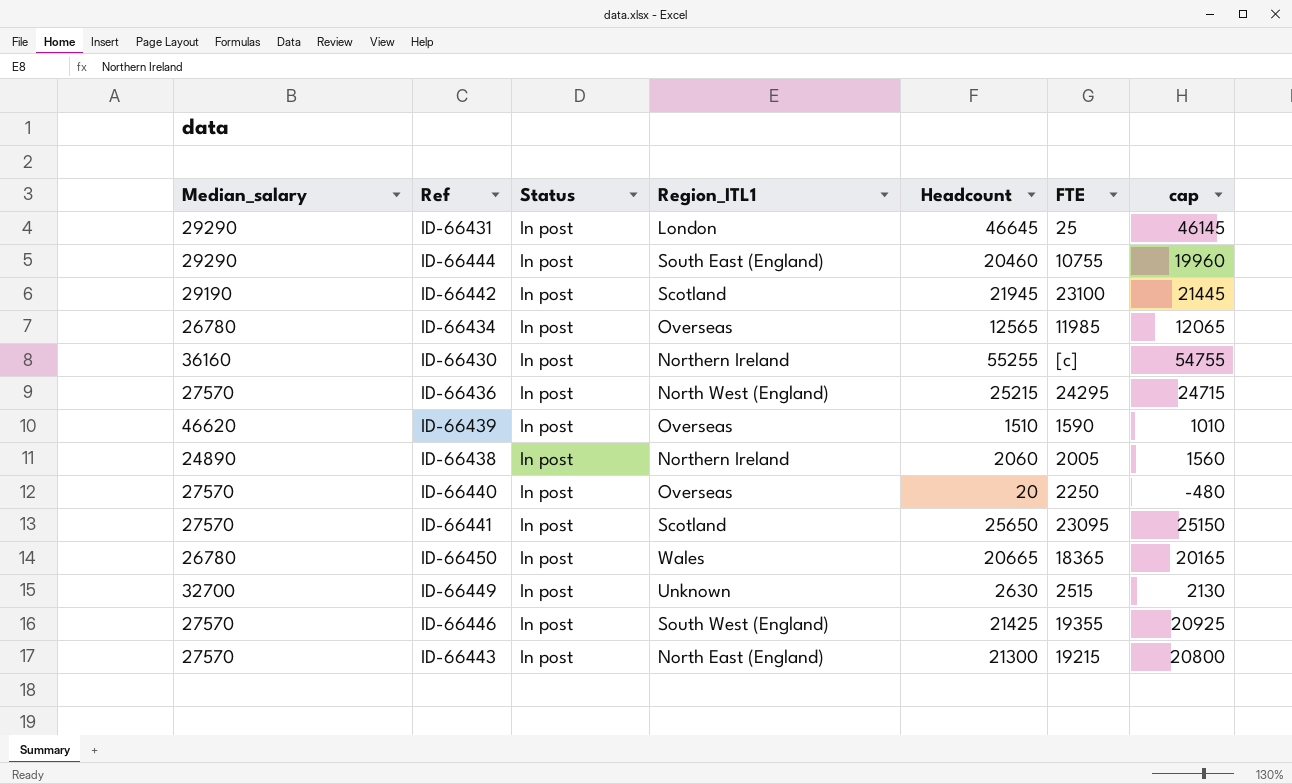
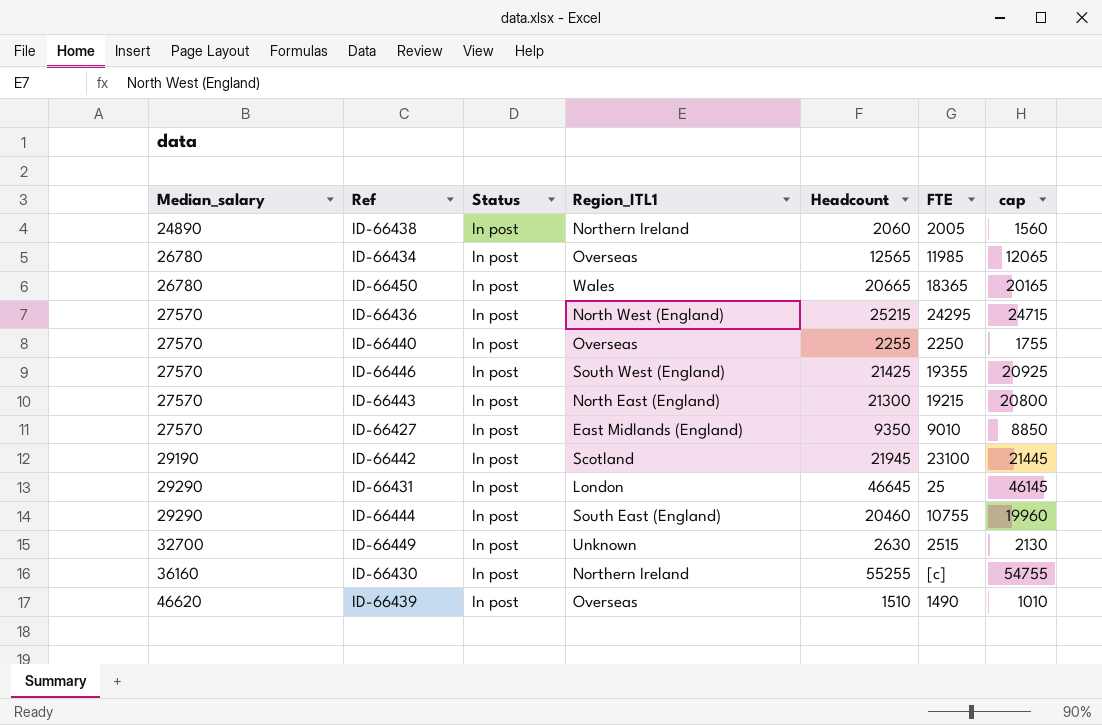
row order: none -> Median_salary ascending
row ID-66441: 27570 | In post | Scotland | 25650 | 23095 | 25150 -> none
ID-66440 | Headcount: 20 -> 2255
ID-66440 | cap: -480 -> 1755
row ID-66427: none -> 27570 | In post | East Midlands (England) | 9350 | 9010 | 8850
ID-66439 | FTE: 1590 -> 1490

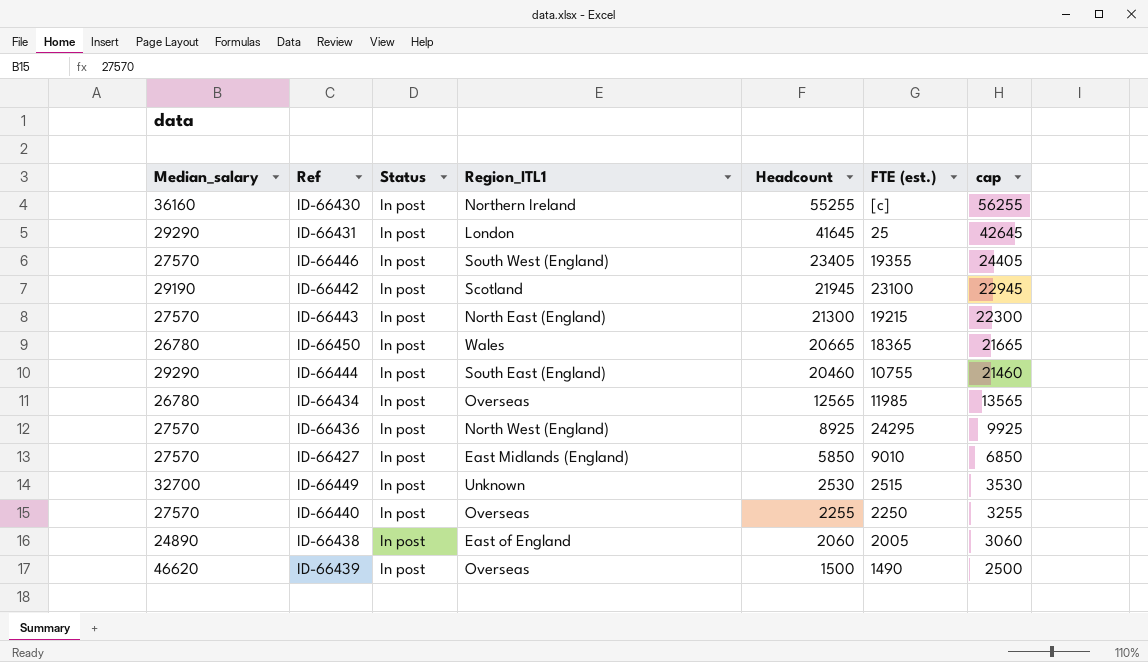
row order: Median_salary ascending -> Headcount descending
column name: FTE -> FTE (est.)
column cap | formula: [Headcount] - 500 -> [Headcount] + 1000
ID-66431 | Headcount: 46645 -> 41645
ID-66446 | Headcount: 21425 -> 23405
ID-66436 | Headcount: 25215 -> 8925
ID-66427 | Headcount: 9350 -> 5850
ID-66449 | Headcount: 2630 -> 2530
ID-66438 | Region_ITL1: Northern Ireland -> East of England
ID-66439 | Headcount: 1510 -> 1500

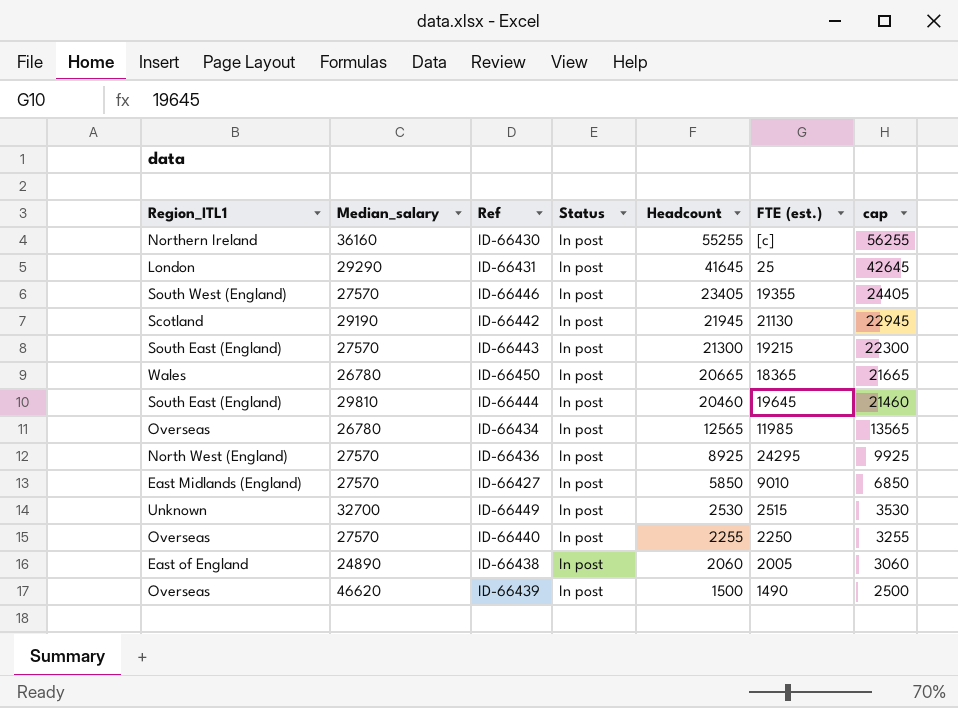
column Region_ITL1 | position: 4 -> 1
ID-66442 | FTE (est.): 23100 -> 21130
ID-66443 | Region_ITL1: North East (England) -> South East (England)
ID-66444 | Median_salary: 29290 -> 29810
ID-66444 | FTE (est.): 10755 -> 19645

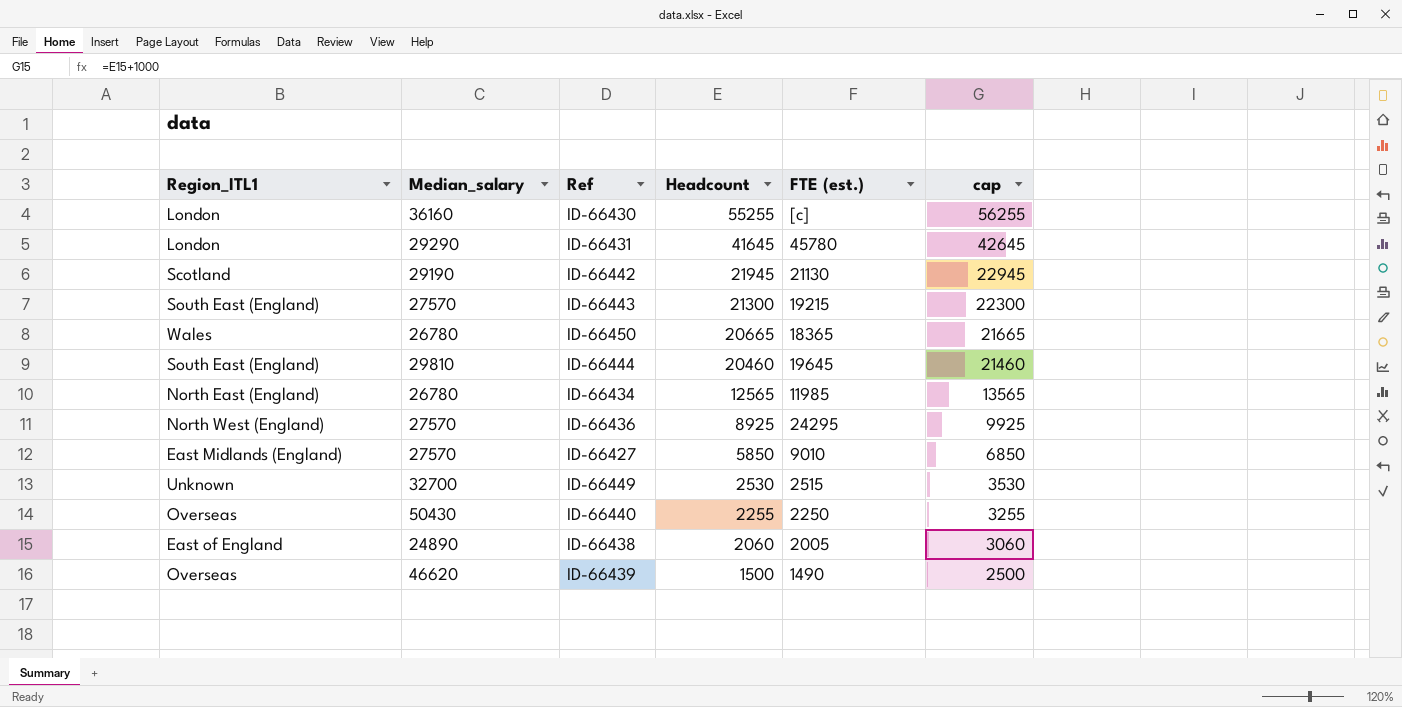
column Status | position: 4 -> none
row ID-66446: South West (England) | 27570 | In post | 23405 | 19355 | 24405 -> none
ID-66430 | Region_ITL1: Northern Ireland -> London
ID-66431 | FTE (est.): 25 -> 45780
ID-66434 | Region_ITL1: Overseas -> North East (England)
ID-66440 | Median_salary: 27570 -> 50430

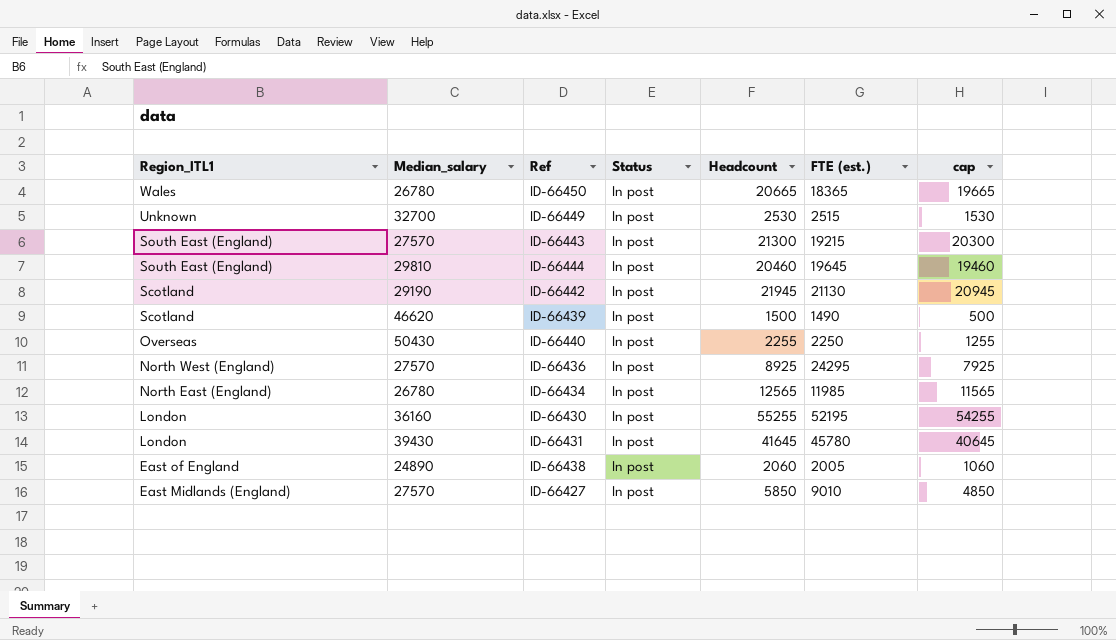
row order: Headcount descending -> Region_ITL1 descending
column Status | position: none -> 4
column cap | formula: [Headcount] + 1000 -> [Headcount] - 1000
ID-66439 | Region_ITL1: Overseas -> Scotland
ID-66430 | FTE (est.): [c] -> 52195
ID-66431 | Median_salary: 29290 -> 39430

